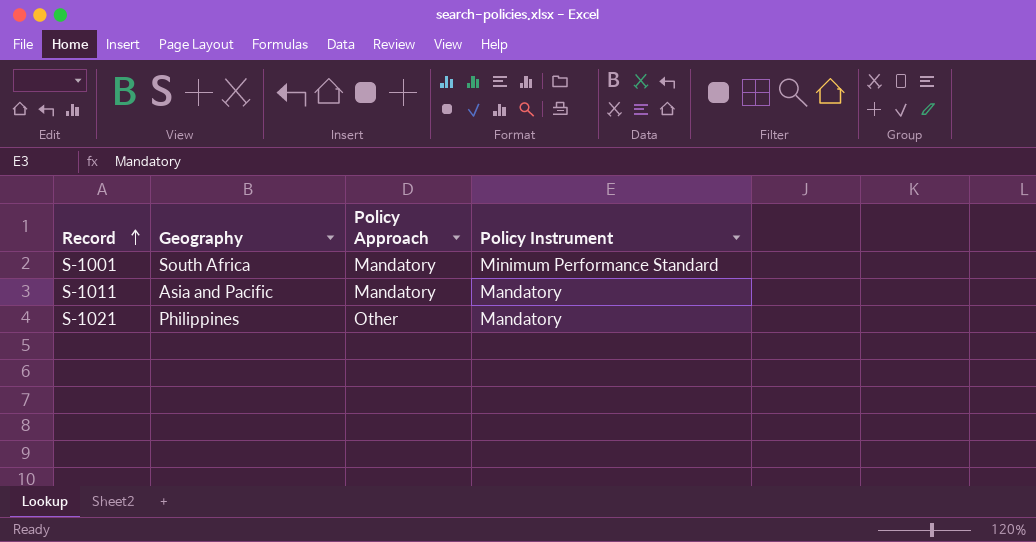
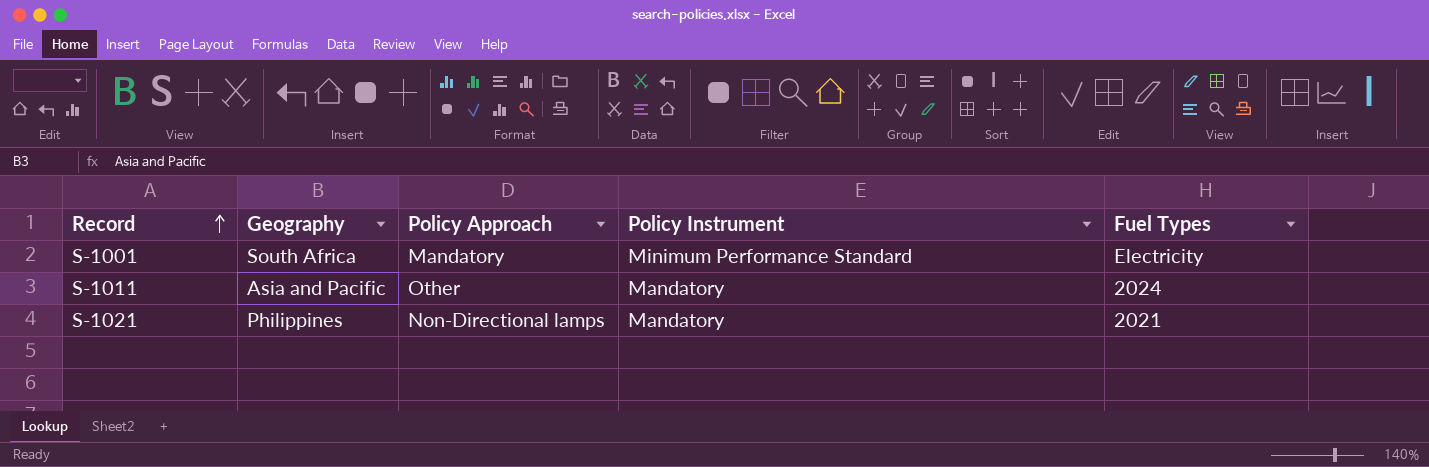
column Fuel Types | position: none -> 5
S-1011 | Policy Approach: Mandatory -> Other
S-1021 | Policy Approach: Other -> Non-Directional lamps

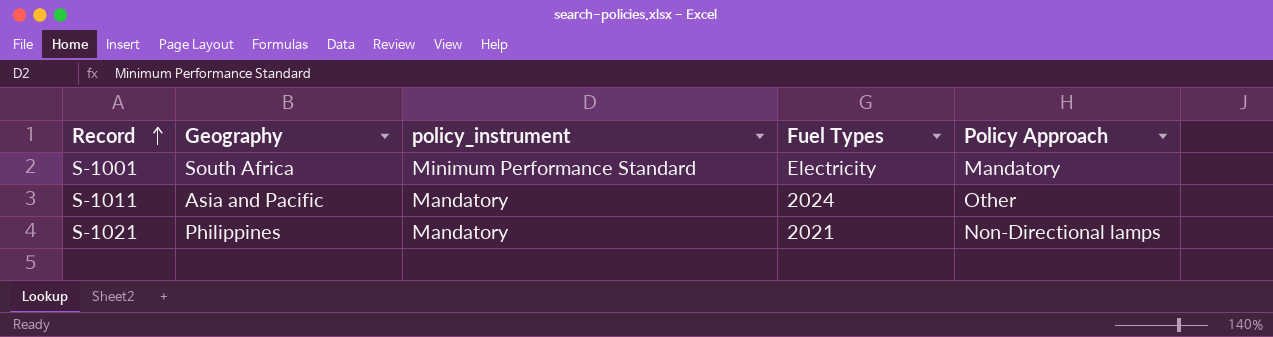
column name: Policy Instrument -> policy_instrument
column Policy Approach | position: 3 -> 5

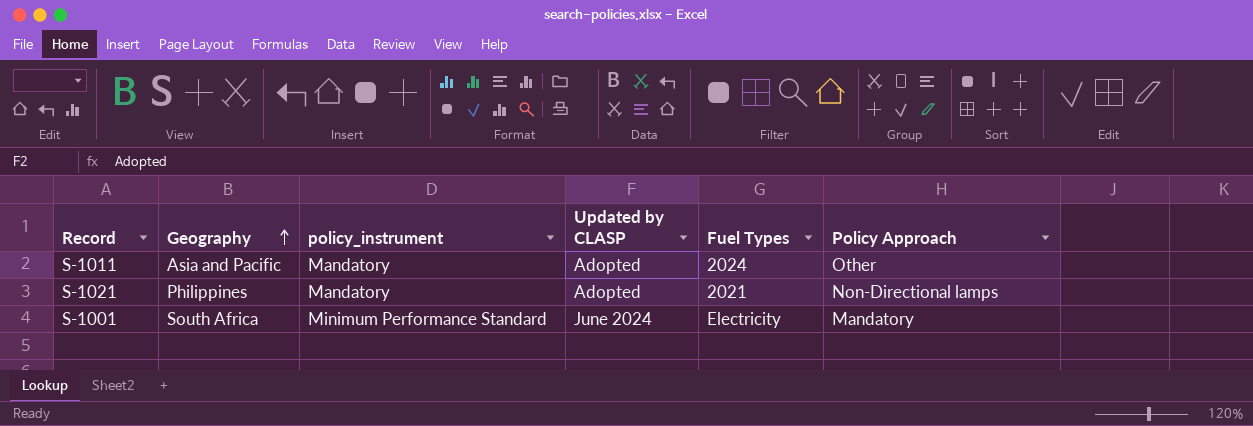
row order: Record ascending -> Geography ascending
column Updated by CLASP | position: none -> 4

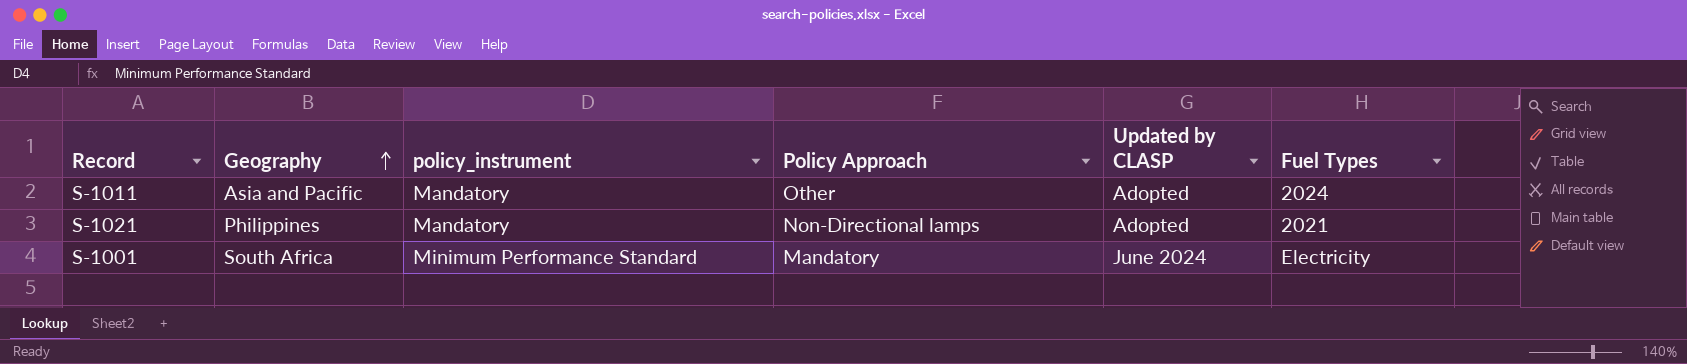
column Policy Approach | position: 6 -> 4

